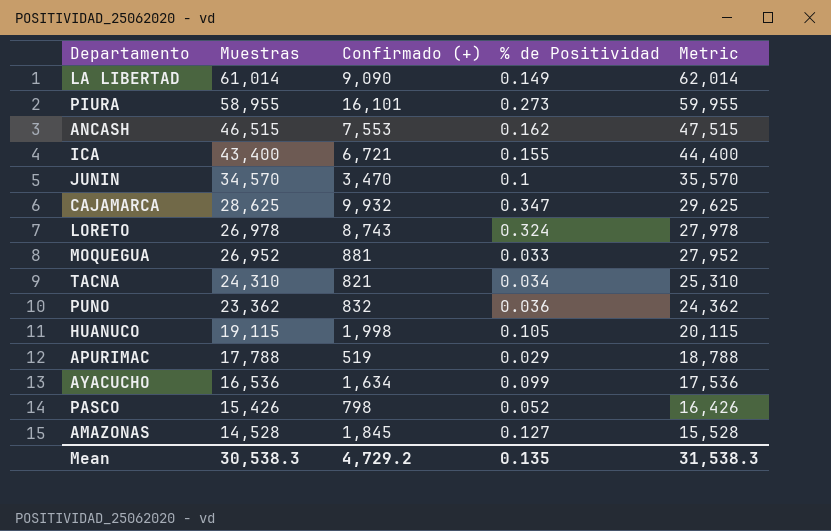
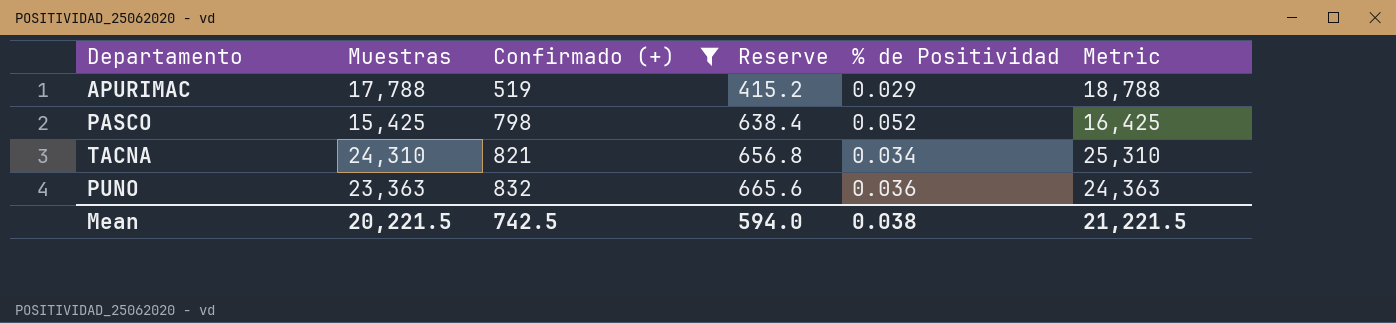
filter: none -> Confirmado (+) <= 832
row order: Muestras descending -> Confirmado (+) ascending
column Reserve | formula: none -> [Confirmado (+)] * 0.8
PASCO | Muestras: 15,426 -> 15,425
PASCO | Metric: 16,426 -> 16,425
PUNO | Muestras: 23,362 -> 23,363
PUNO | Metric: 24,362 -> 24,363
Mean | Muestras: 30,538.3 -> 20,221.5
Mean | Confirmado (+): 4,729.2 -> 742.5
Mean | % de Positividad: 0.135 -> 0.038
Mean | Metric: 31,538.3 -> 21,221.5

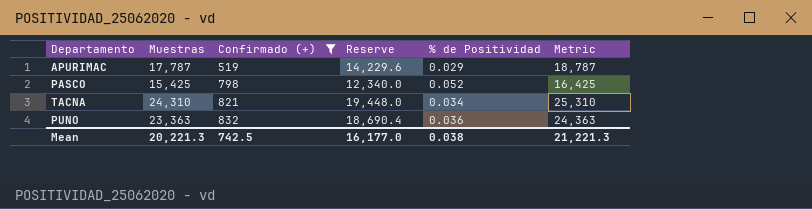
column Reserve | formula: [Confirmado (+)] * 0.8 -> [Muestras] * 0.8
APURIMAC | Muestras: 17,788 -> 17,787
APURIMAC | Metric: 18,788 -> 18,787
Mean | Muestras: 20,221.5 -> 20,221.3
Mean | Reserve: 594.0 -> 16,177.0
Mean | Metric: 21,221.5 -> 21,221.3

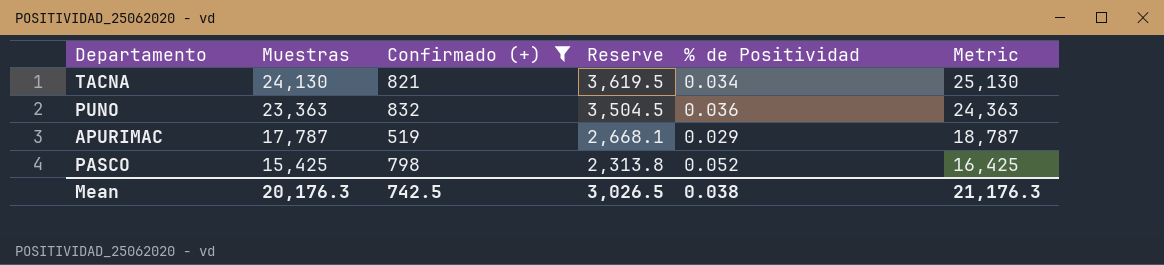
row order: Confirmado (+) ascending -> Muestras descending
column Reserve | formula: [Muestras] * 0.8 -> [Muestras] * 0.15
TACNA | Muestras: 24,310 -> 24,130
TACNA | Metric: 25,310 -> 25,130
Mean | Muestras: 20,221.3 -> 20,176.3
Mean | Reserve: 16,177.0 -> 3,026.5
Mean | Metric: 21,221.3 -> 21,176.3

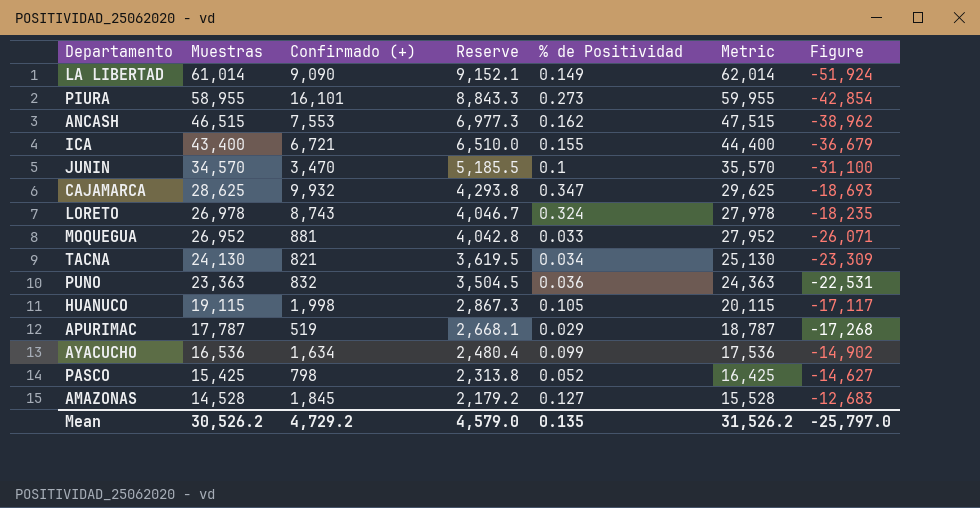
filter: Confirmado (+) <= 832 -> none
column Figure | formula: none -> [Confirmado (+)] - [Muestras]
Mean | Muestras: 20,176.3 -> 30,526.2
Mean | Confirmado (+): 742.5 -> 4,729.2
Mean | Reserve: 3,026.5 -> 4,579.0
Mean | % de Positividad: 0.038 -> 0.135
Mean | Metric: 21,176.3 -> 31,526.2

